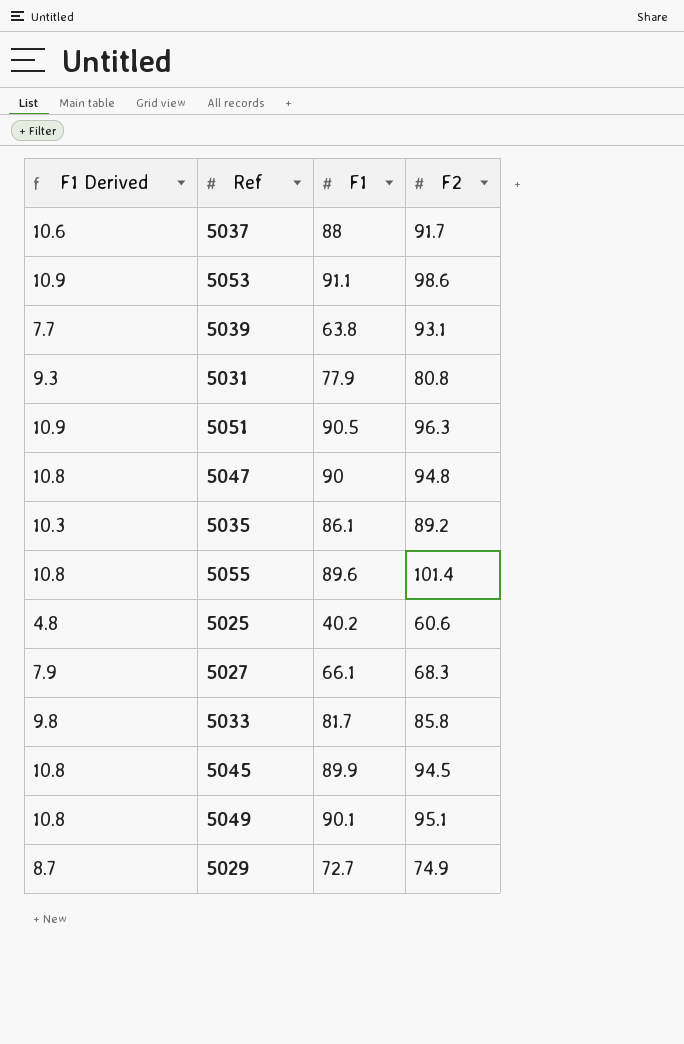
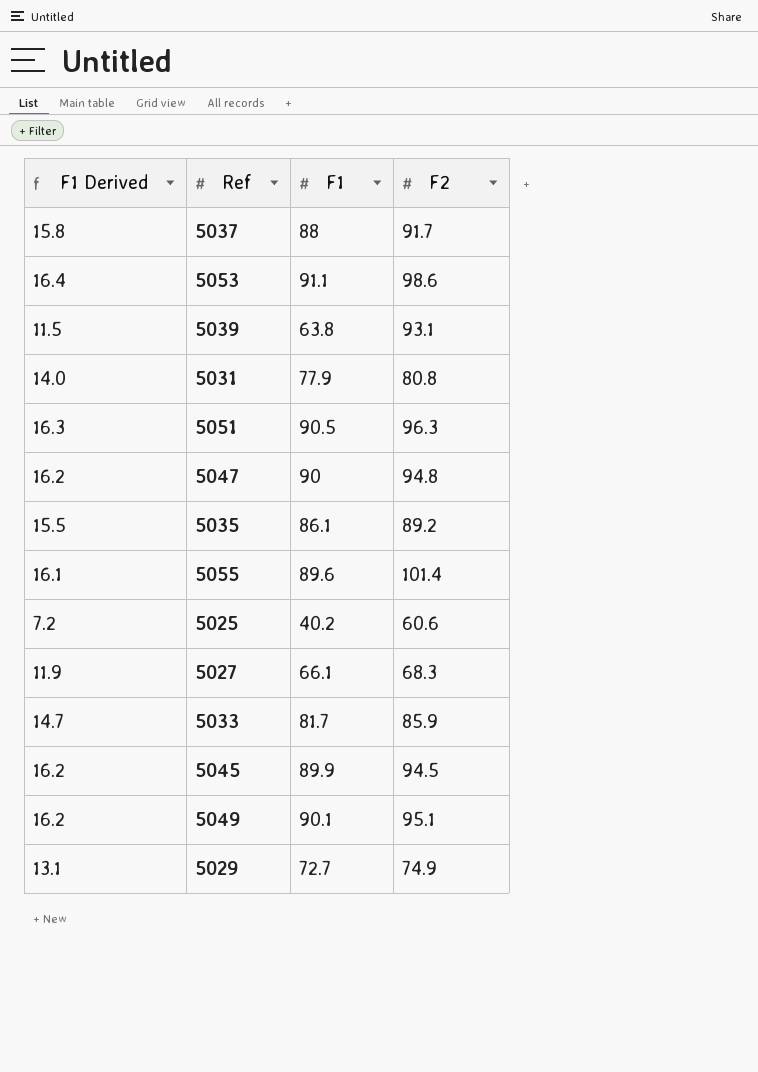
column F1 Derived | formula: [F1] * 0.12 -> [F1] * 0.18
5033 | F2: 85.8 -> 85.9

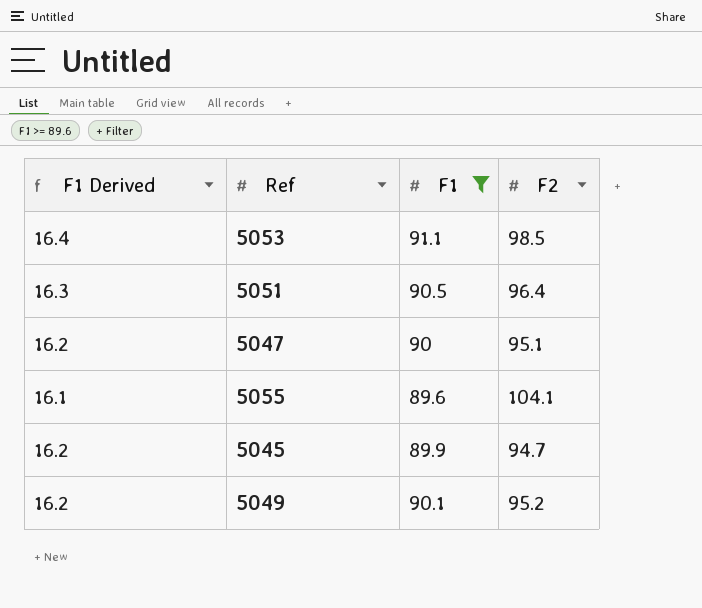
filter: none -> F1 >= 89.6
5053 | F2: 98.6 -> 98.5
5051 | F2: 96.3 -> 96.4
5047 | F2: 94.8 -> 95.1
5055 | F2: 101.4 -> 104.1
5045 | F2: 94.5 -> 94.7
5049 | F2: 95.1 -> 95.2

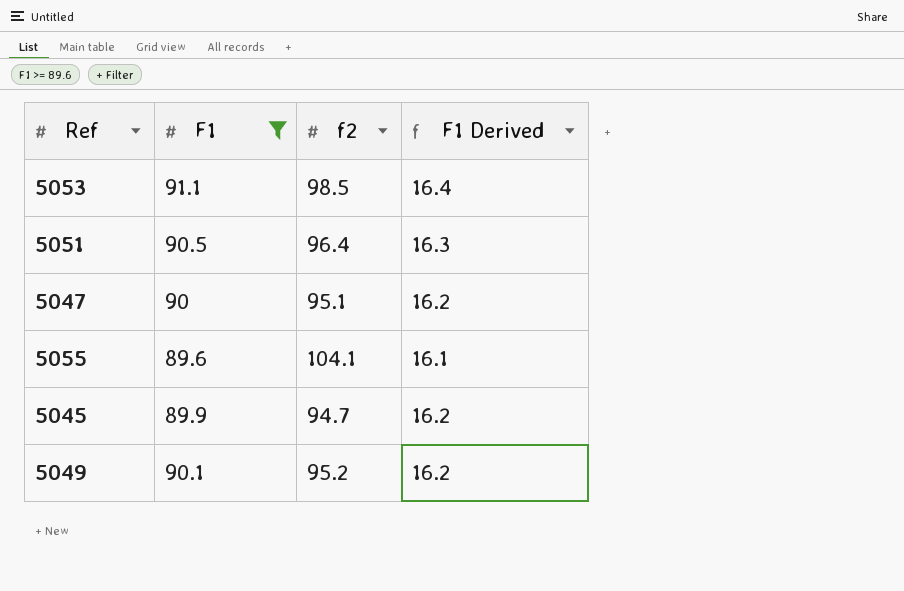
column name: F2 -> f2
column F1 Derived | position: 1 -> 4

